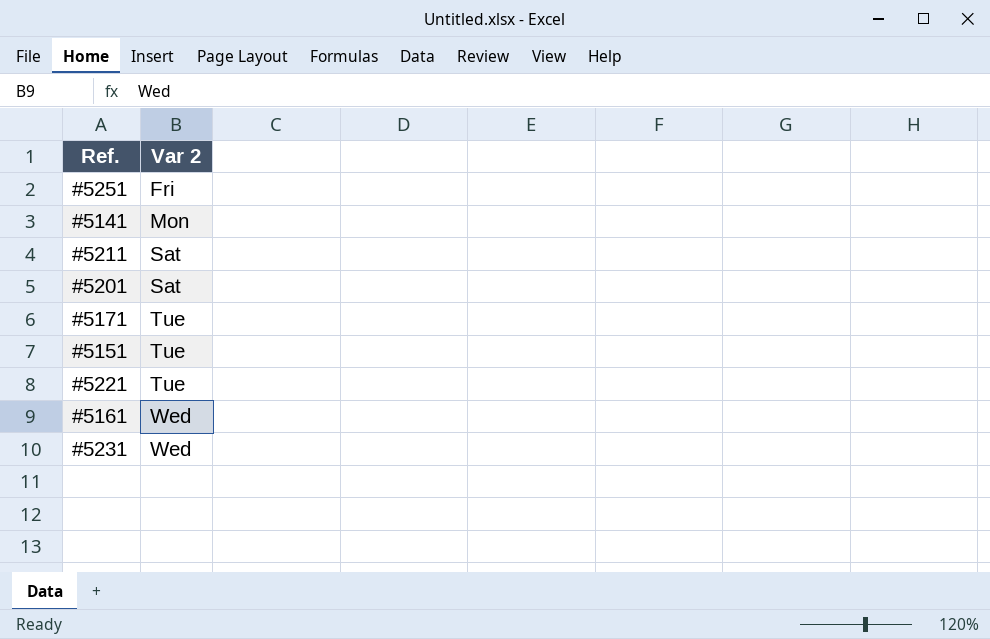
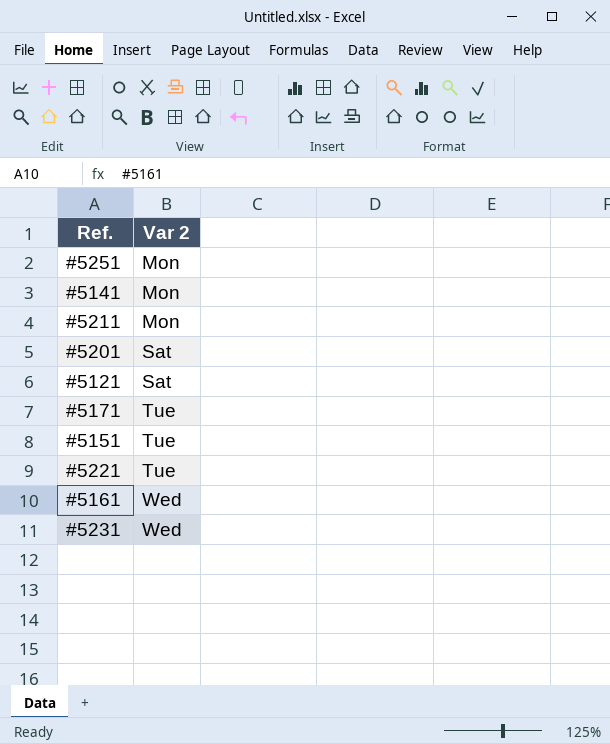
#5251 | Var 2: Fri -> Mon
#5211 | Var 2: Sat -> Mon
row #5121: none -> Sat

